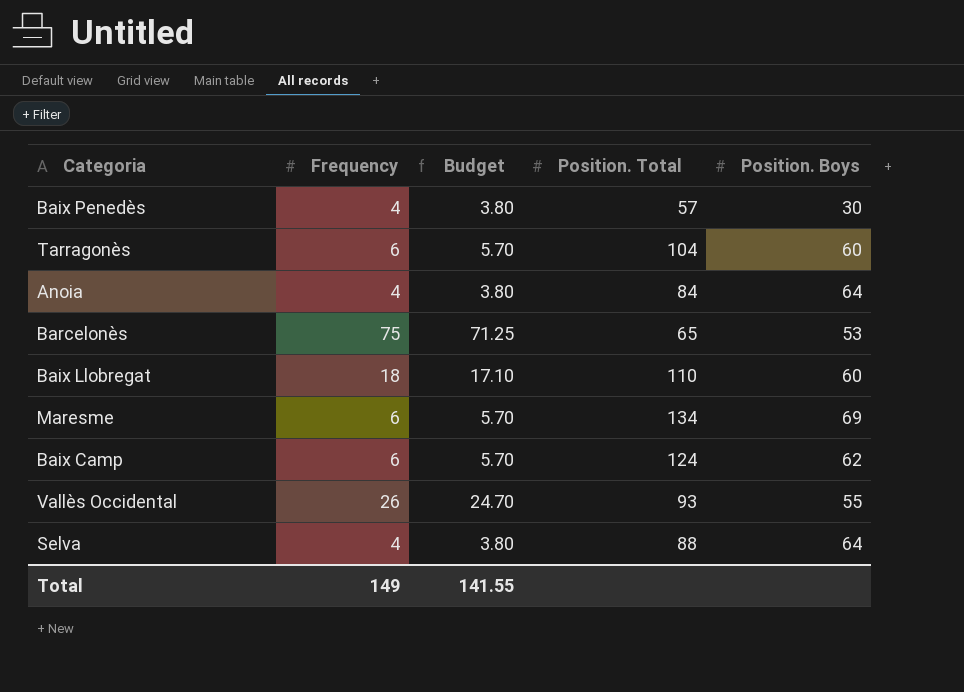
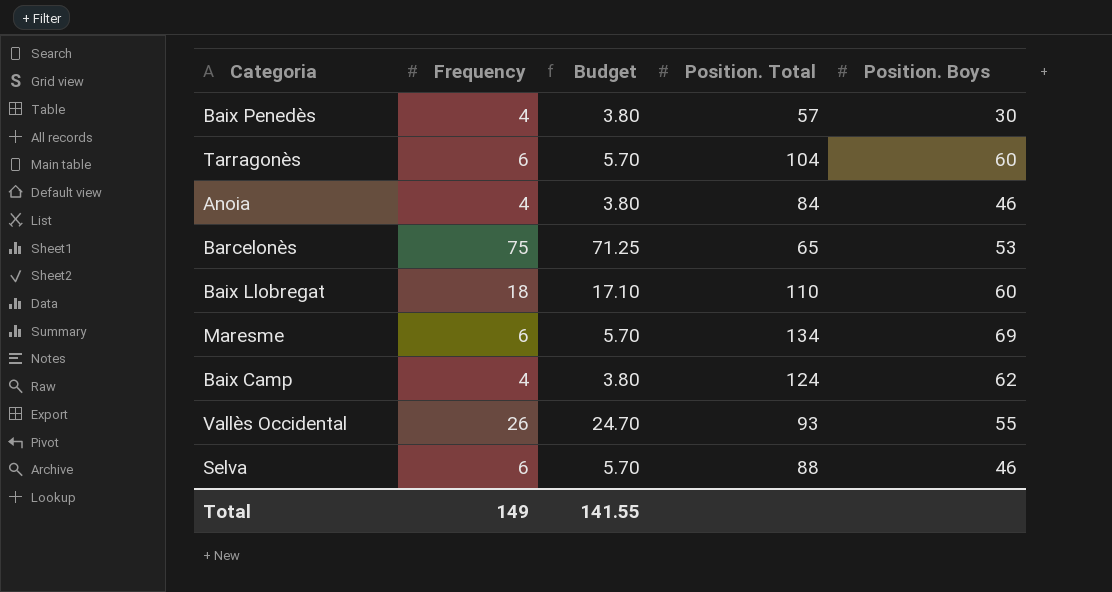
Anoia | Position. Boys: 64 -> 46
Baix Camp | Frequency: 6 -> 4
Baix Camp | Budget: 5.70 -> 3.80
Selva | Frequency: 4 -> 6
Selva | Budget: 3.80 -> 5.70
Selva | Position. Boys: 64 -> 46

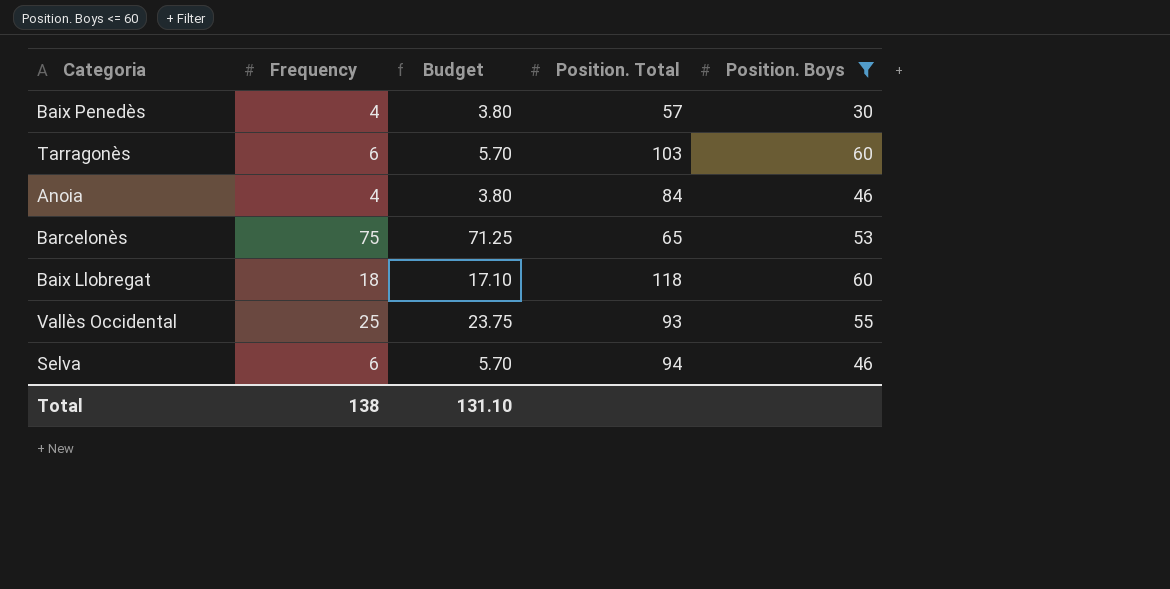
filter: none -> Position. Boys <= 60
Tarragonès | Position. Total: 104 -> 103
Baix Llobregat | Position. Total: 110 -> 118
Vallès Occidental | Frequency: 26 -> 25
Vallès Occidental | Budget: 24.70 -> 23.75
Selva | Position. Total: 88 -> 94
Total | Frequency: 149 -> 138
Total | Budget: 141.55 -> 131.10

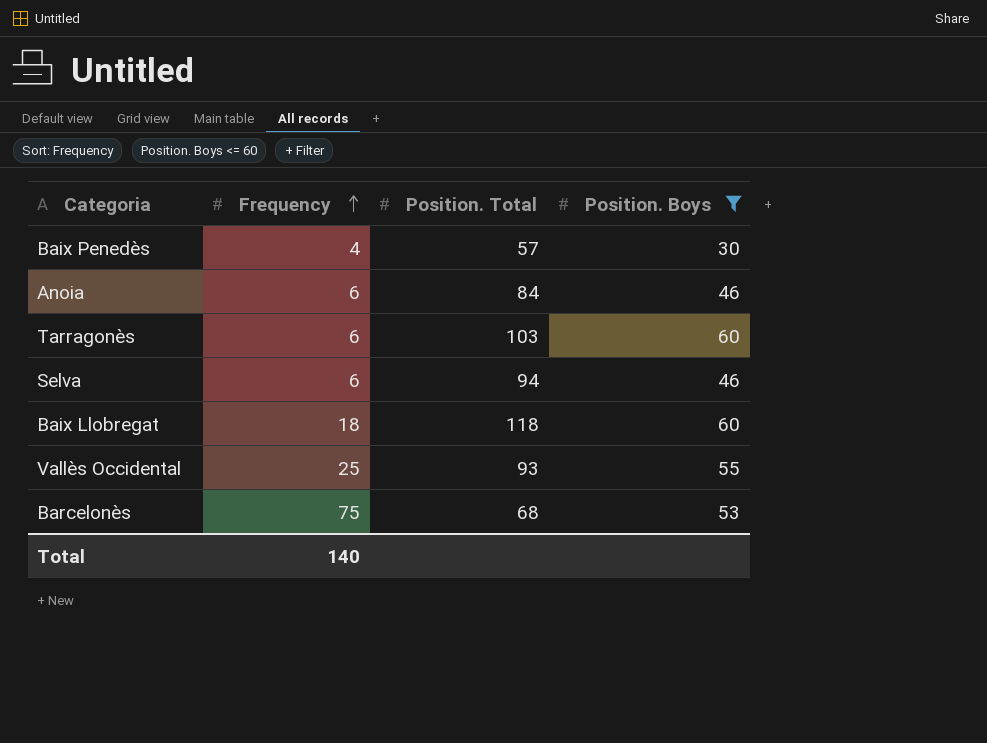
row order: none -> Frequency ascending
column Budget | formula: [Frequency] * 0.95 -> none
Anoia | Frequency: 4 -> 6
Barcelonès | Position. Total: 65 -> 68
Total | Frequency: 138 -> 140

